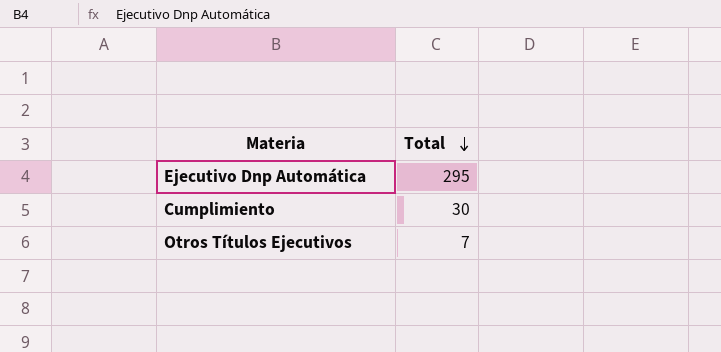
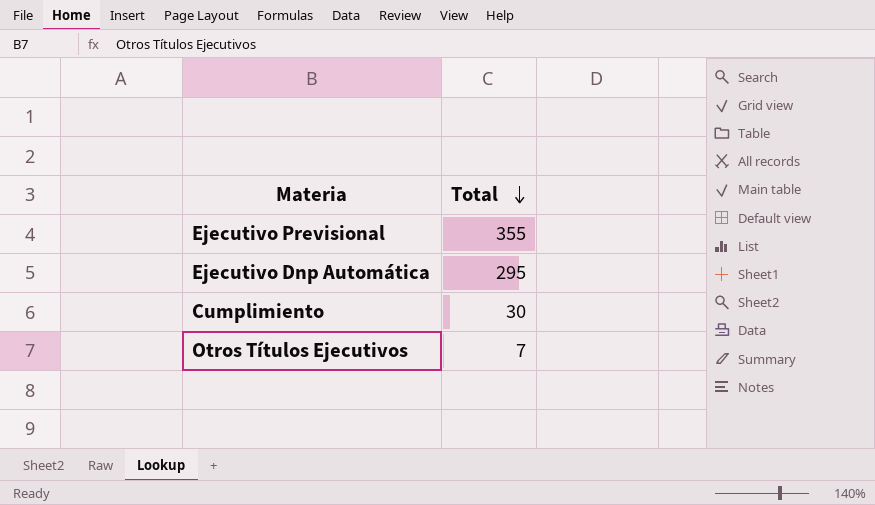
row Ejecutivo Previsional: none -> 355

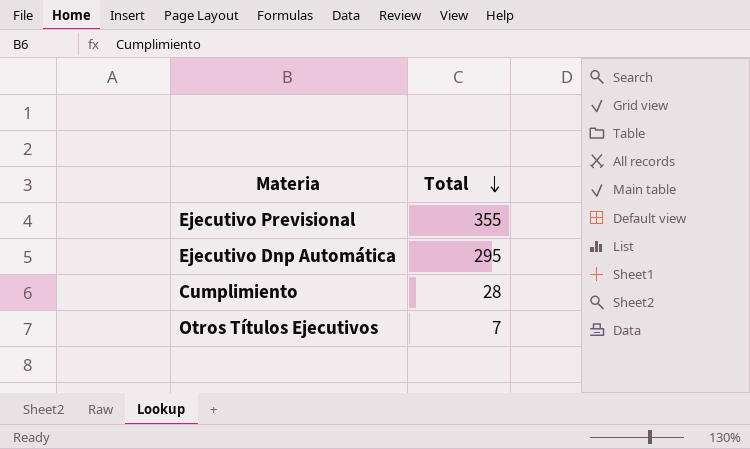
Cumplimiento | Total: 30 -> 28

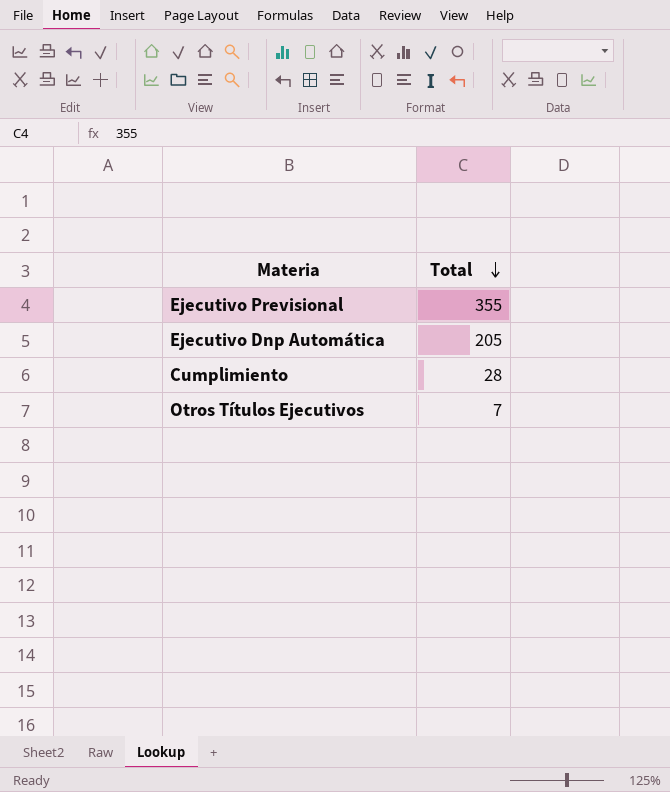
Ejecutivo Dnp Automática | Total: 295 -> 205

